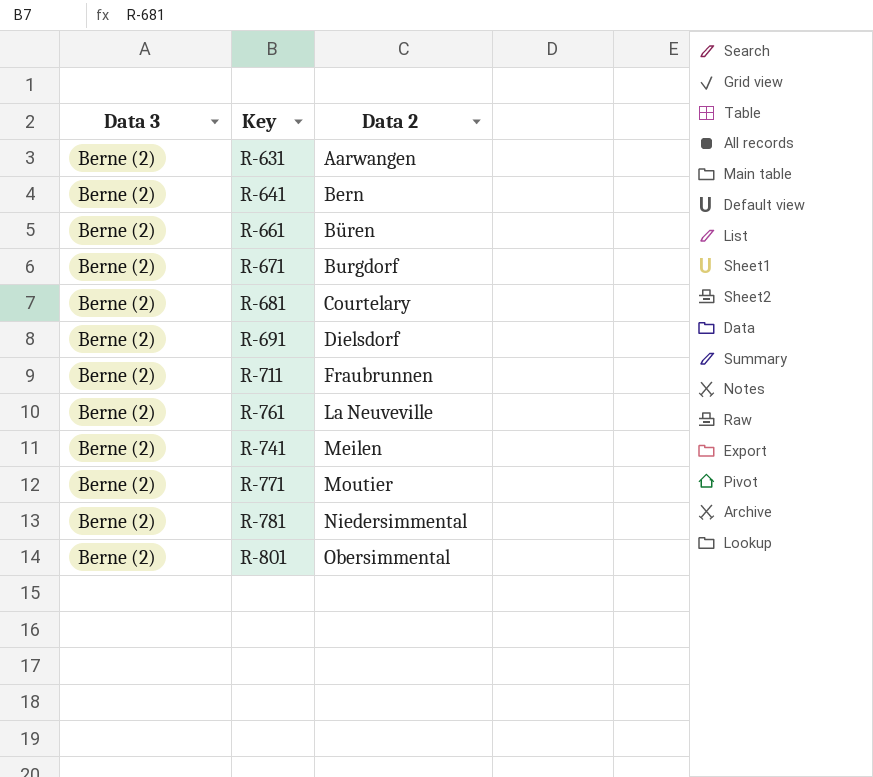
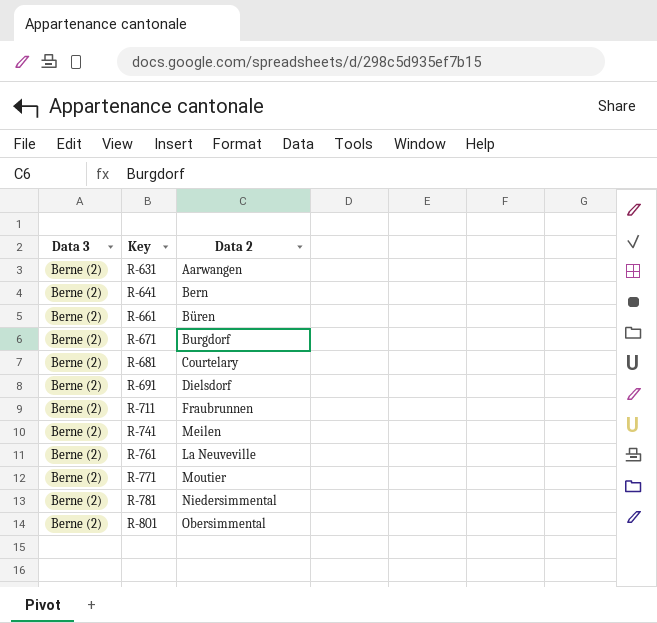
row order: Data 2 ascending -> Key ascending

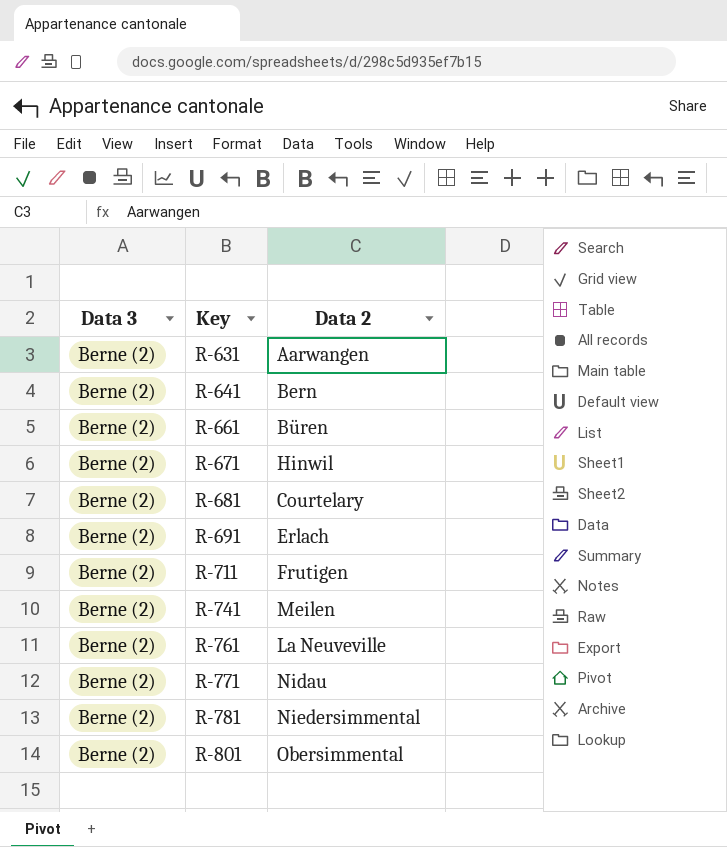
R-671 | Data 2: Burgdorf -> Hinwil
R-691 | Data 2: Dielsdorf -> Erlach
R-711 | Data 2: Fraubrunnen -> Frutigen
R-771 | Data 2: Moutier -> Nidau

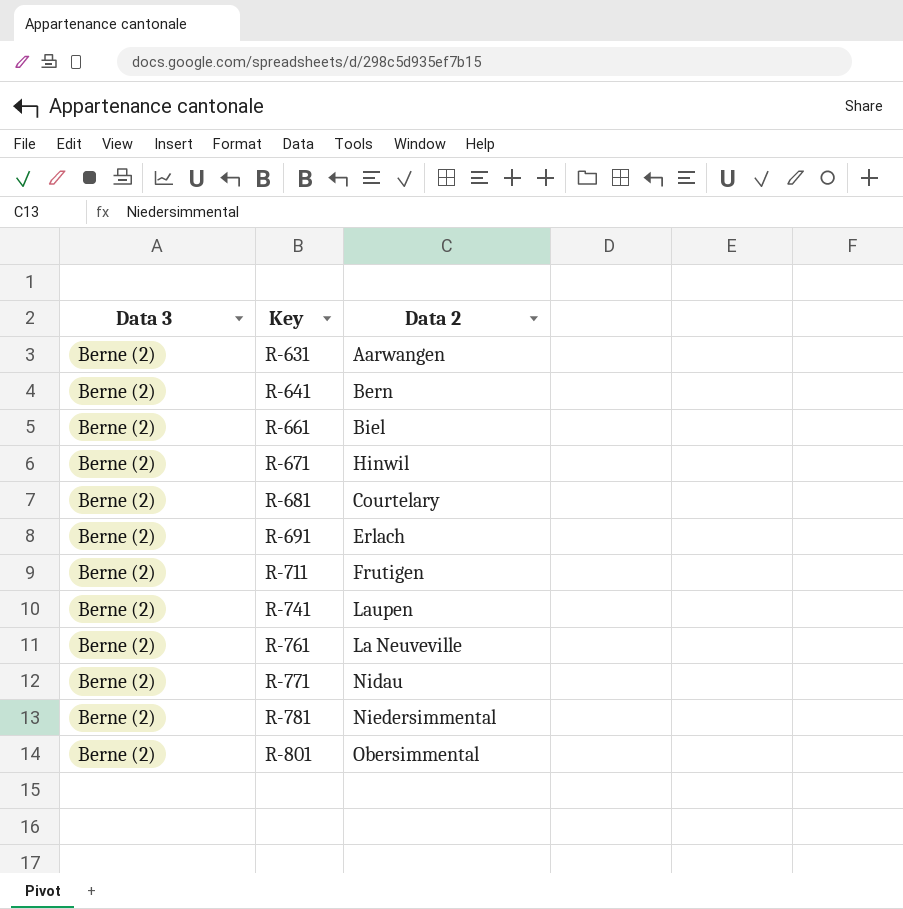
R-661 | Data 2: Büren -> Biel
R-741 | Data 2: Meilen -> Laupen

